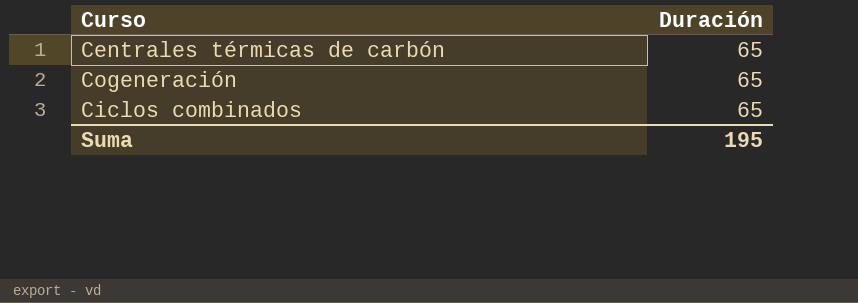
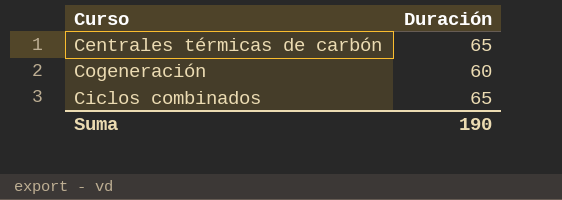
Cogeneración | Duración: 65 -> 60
Suma | Duración: 195 -> 190

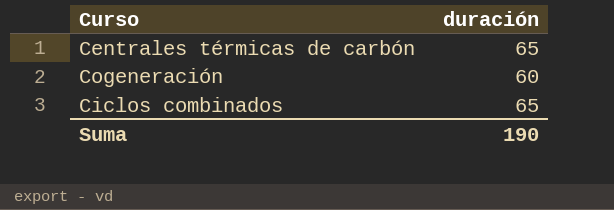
column name: Duración -> duración

